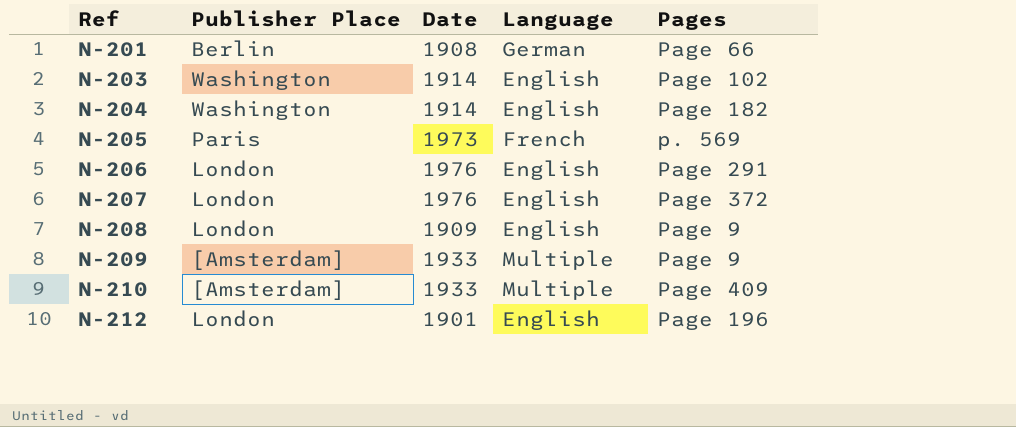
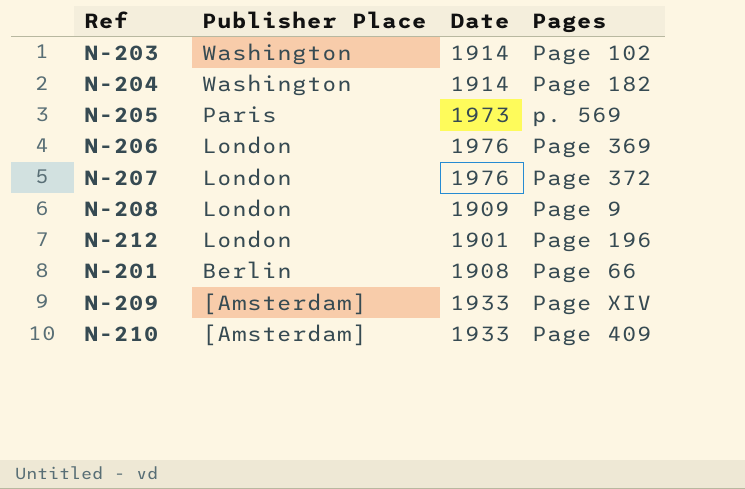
row order: Ref ascending -> Publisher Place descending
column Language | position: 4 -> none
N-206 | Pages: Page 291 -> Page 369
N-209 | Pages: Page 9 -> Page XIV

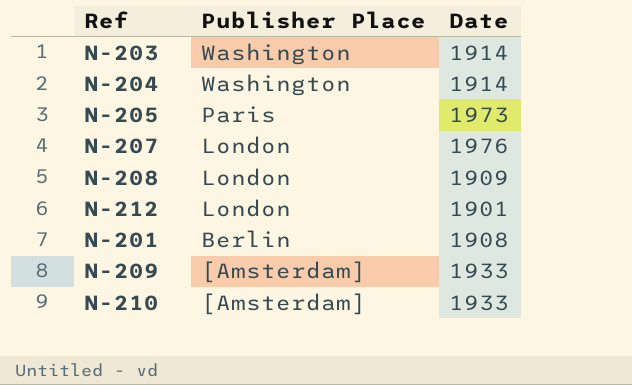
column Pages | position: 4 -> none
row N-206: London | 1976 | Page 369 -> none

